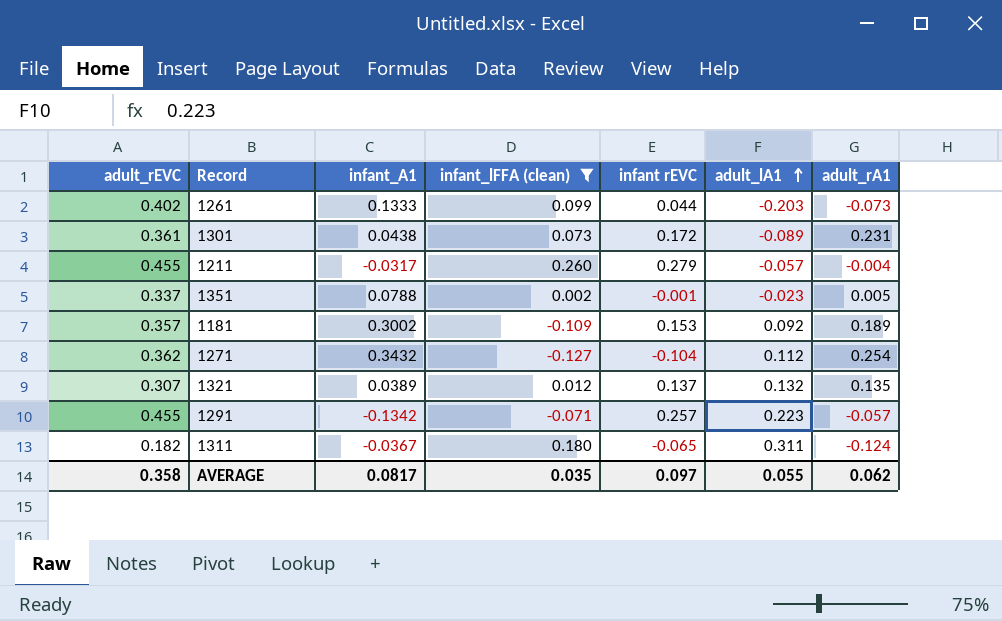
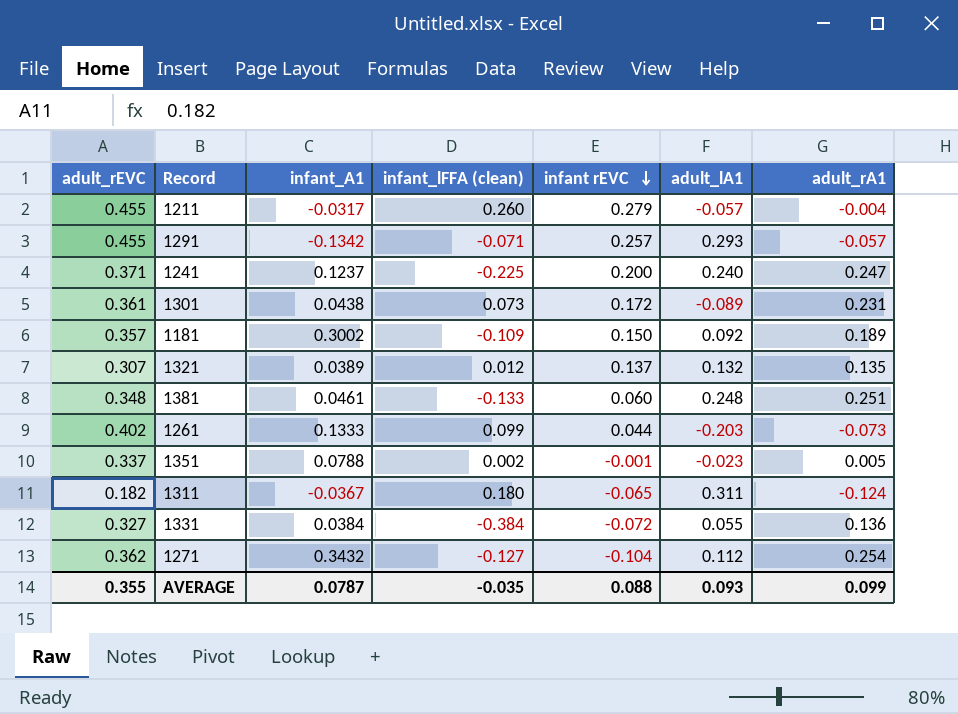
filter: infant_lFFA (clean) >= -0.127 -> none
row order: adult_lA1 ascending -> infant rEVC descending
1291 | adult_lA1: 0.223 -> 0.293
1181 | infant rEVC: 0.153 -> 0.150
AVERAGE | adult_rEVC: 0.358 -> 0.355
AVERAGE | infant_A1: 0.0817 -> 0.0787
AVERAGE | infant_lFFA (clean): 0.035 -> -0.035
AVERAGE | infant rEVC: 0.097 -> 0.088
AVERAGE | adult_lA1: 0.055 -> 0.093
AVERAGE | adult_rA1: 0.062 -> 0.099

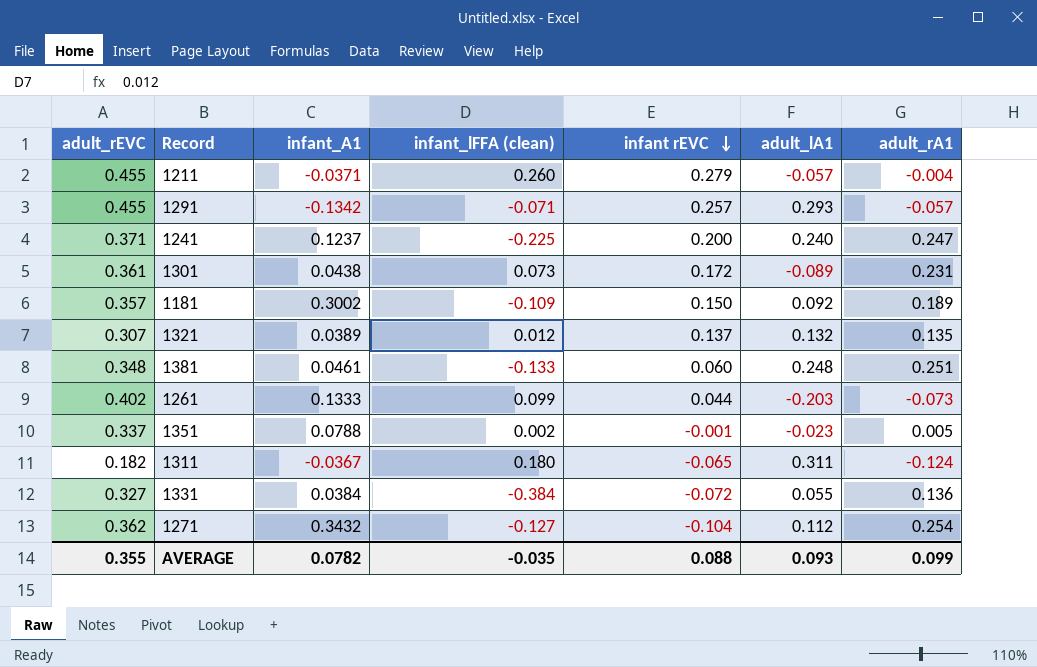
1211 | infant_A1: -0.0317 -> -0.0371
AVERAGE | infant_A1: 0.0787 -> 0.0782

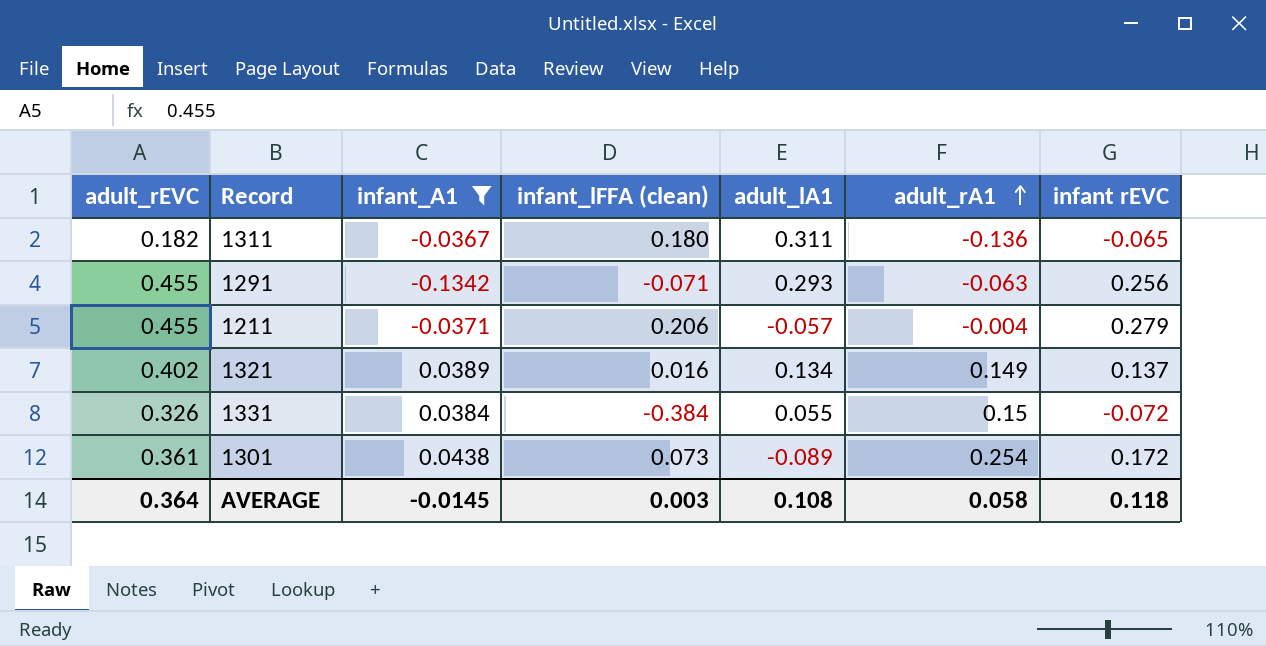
filter: none -> infant_A1 <= 0.0438
row order: infant rEVC descending -> adult_rA1 ascending
column infant rEVC | position: 5 -> 7
1311 | adult_rA1: -0.124 -> -0.136
1291 | adult_rA1: -0.057 -> -0.063
1291 | infant rEVC: 0.257 -> 0.256
1211 | infant_lFFA (clean): 0.260 -> 0.206
1321 | adult_rEVC: 0.307 -> 0.402
1321 | infant_lFFA (clean): 0.012 -> 0.016
1321 | adult_lA1: 0.132 -> 0.134
1321 | adult_rA1: 0.135 -> 0.149
1331 | adult_rEVC: 0.327 -> 0.326
1331 | adult_rA1: 0.136 -> 0.15
1301 | adult_rA1: 0.231 -> 0.254
AVERAGE | adult_rEVC: 0.355 -> 0.364
AVERAGE | infant_A1: 0.0782 -> -0.0145
AVERAGE | infant_lFFA (clean): -0.035 -> 0.003
AVERAGE | adult_lA1: 0.093 -> 0.108
AVERAGE | adult_rA1: 0.099 -> 0.058
AVERAGE | infant rEVC: 0.088 -> 0.118

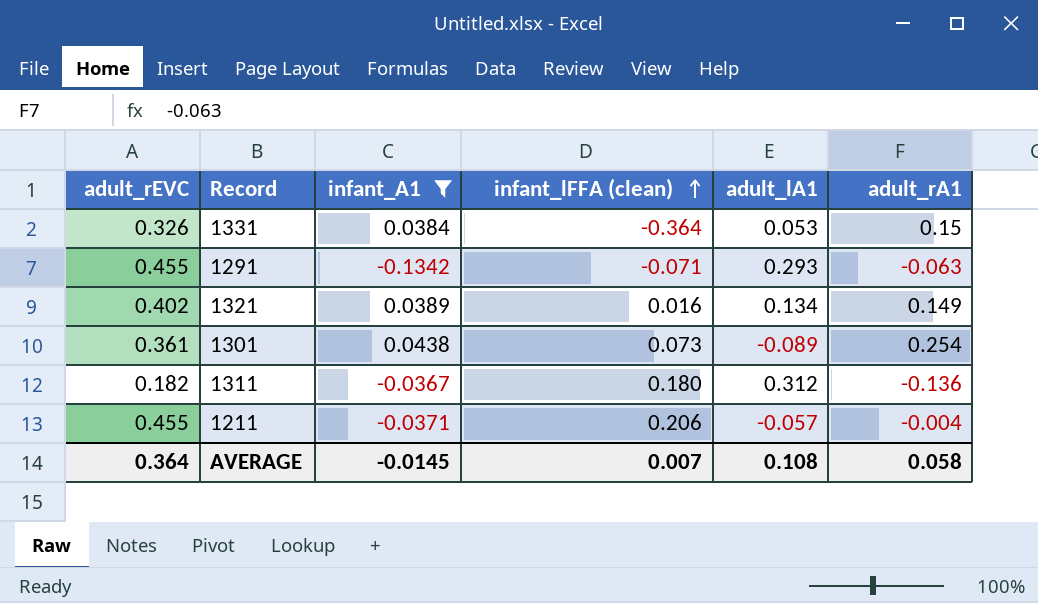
row order: adult_rA1 ascending -> infant_lFFA (clean) ascending
column infant rEVC | position: 7 -> none
1331 | infant_lFFA (clean): -0.384 -> -0.364
1331 | adult_lA1: 0.055 -> 0.053
1311 | adult_lA1: 0.311 -> 0.312
AVERAGE | infant_lFFA (clean): 0.003 -> 0.007

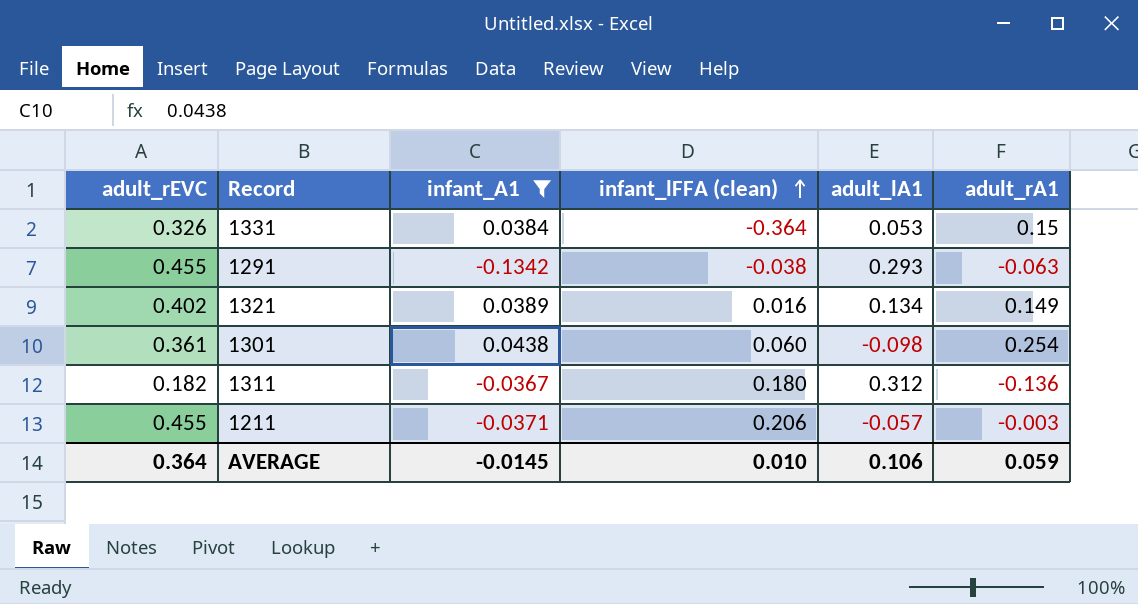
1291 | infant_lFFA (clean): -0.071 -> -0.038
1301 | infant_lFFA (clean): 0.073 -> 0.060
1301 | adult_lA1: -0.089 -> -0.098
1211 | adult_rA1: -0.004 -> -0.003
AVERAGE | infant_lFFA (clean): 0.007 -> 0.010
AVERAGE | adult_lA1: 0.108 -> 0.106
AVERAGE | adult_rA1: 0.058 -> 0.059

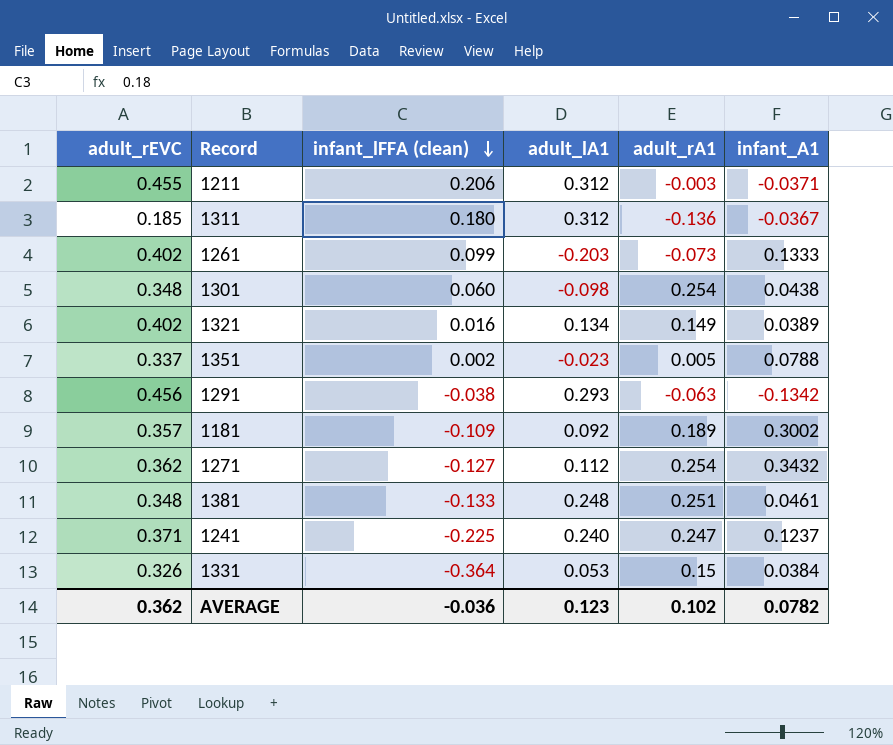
filter: infant_A1 <= 0.0438 -> none
row order: infant_lFFA (clean) ascending -> infant_lFFA (clean) descending
column infant_A1 | position: 3 -> 6
1211 | adult_lA1: -0.057 -> 0.312
1311 | adult_rEVC: 0.182 -> 0.185
1301 | adult_rEVC: 0.361 -> 0.348
1291 | adult_rEVC: 0.455 -> 0.456
AVERAGE | adult_rEVC: 0.364 -> 0.362
AVERAGE | infant_lFFA (clean): 0.010 -> -0.036
AVERAGE | adult_lA1: 0.106 -> 0.123
AVERAGE | adult_rA1: 0.059 -> 0.102
AVERAGE | infant_A1: -0.0145 -> 0.0782

